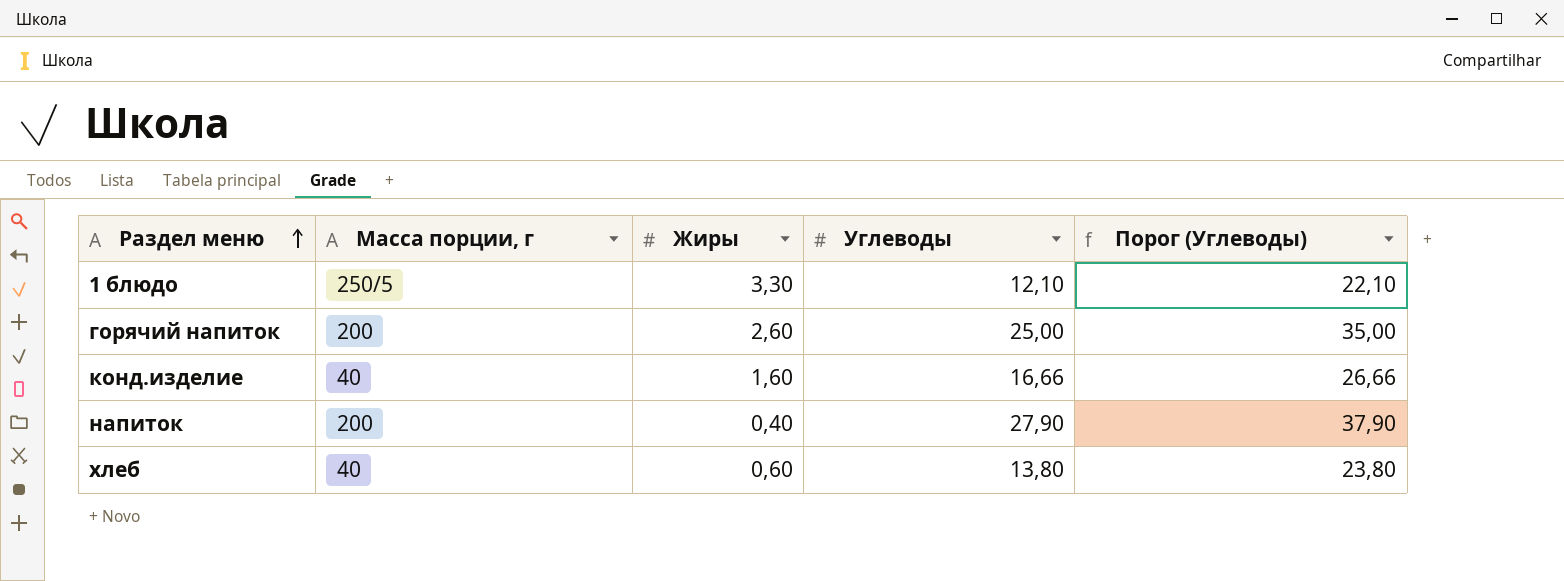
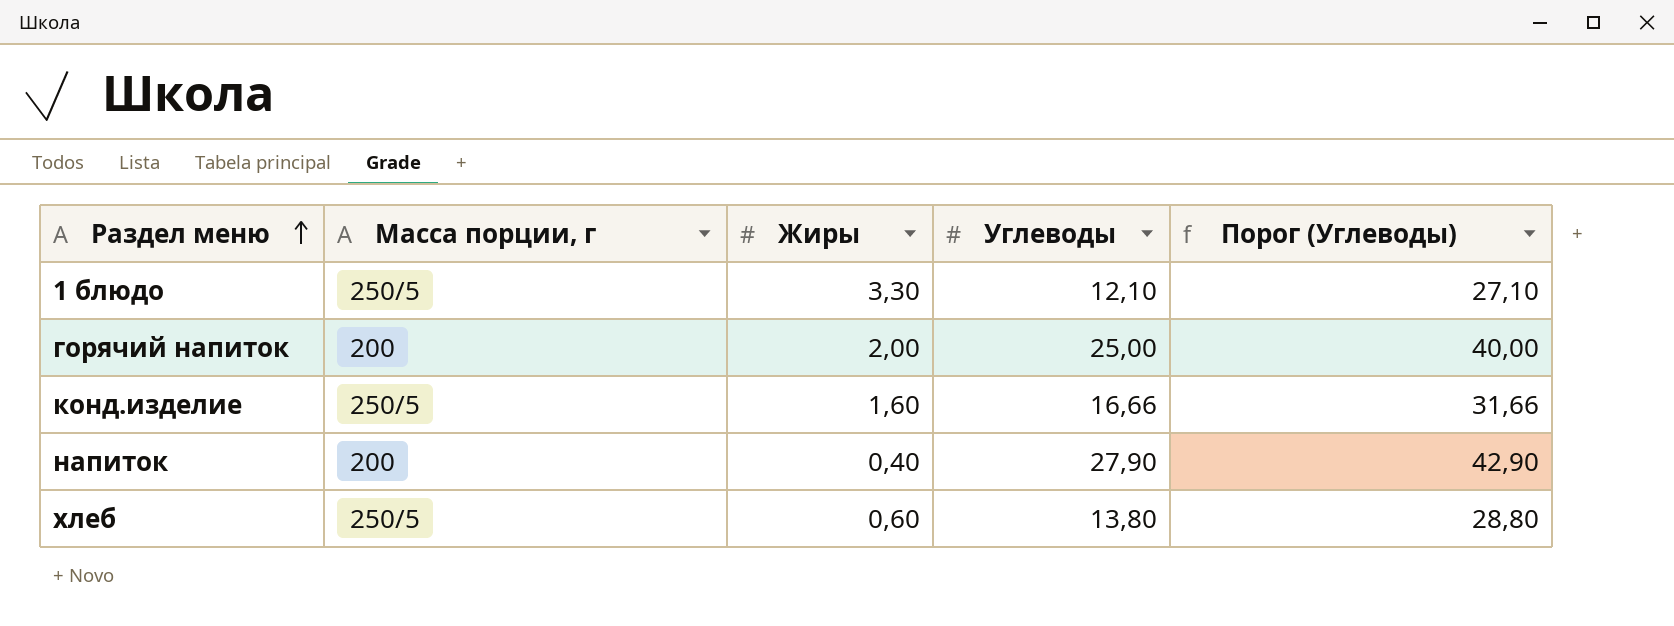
column Порог (Углеводы) | formula: [Углеводы] + 10 -> [Углеводы] + 15
горячий напиток | Жиры: 2,60 -> 2,00
конд.изделие | Масса порции, г: 40 -> 250/5
хлеб | Масса порции, г: 40 -> 250/5

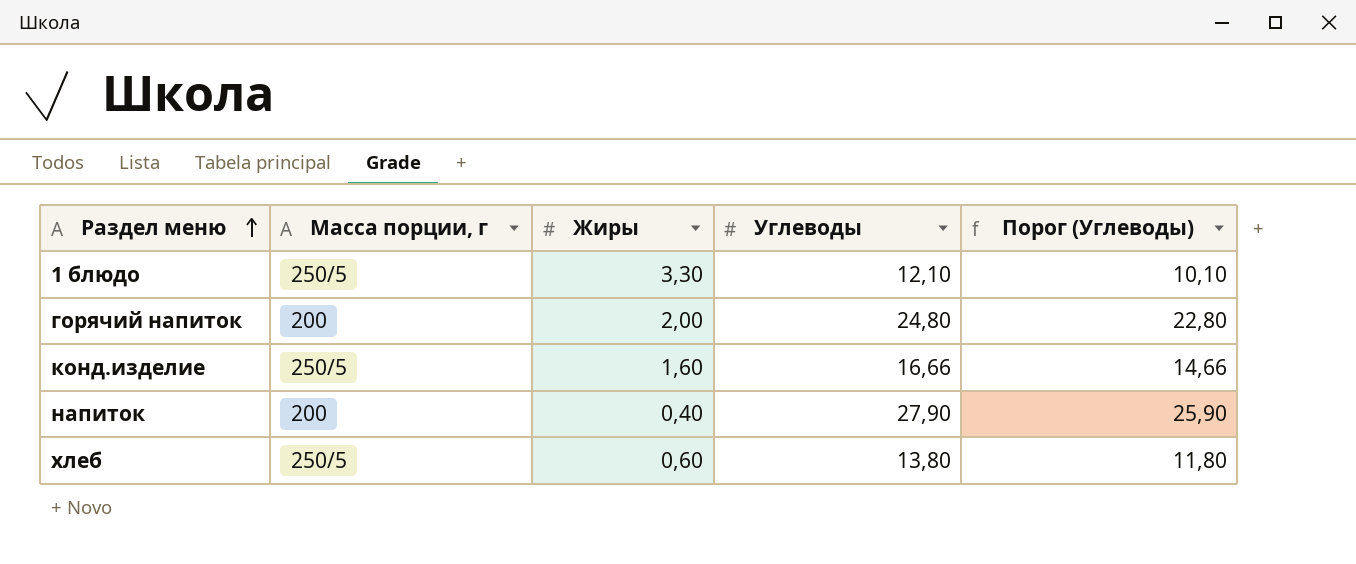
column Порог (Углеводы) | formula: [Углеводы] + 15 -> [Углеводы] - 2
горячий напиток | Углеводы: 25,00 -> 24,80

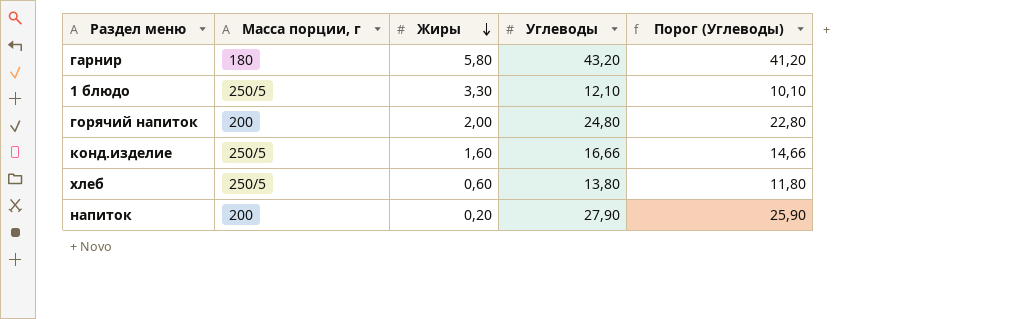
row order: Раздел меню ascending -> Жиры descending
row гарнир: none -> 180 | 5,80 | 43,20 | 41,20
напиток | Жиры: 0,40 -> 0,20

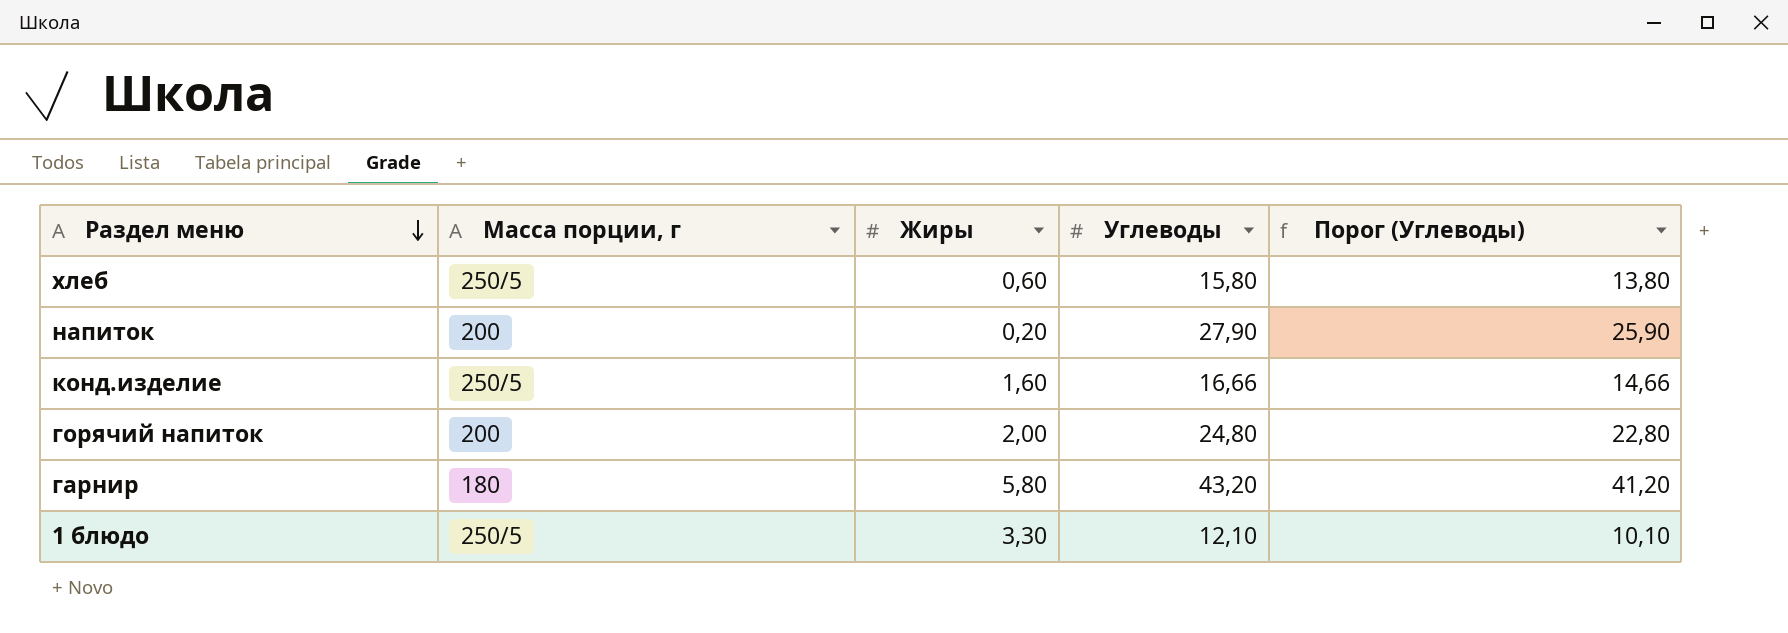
row order: Жиры descending -> Раздел меню descending
хлеб | Углеводы: 13,80 -> 15,80
хлеб | Порог (Углеводы): 11,80 -> 13,80

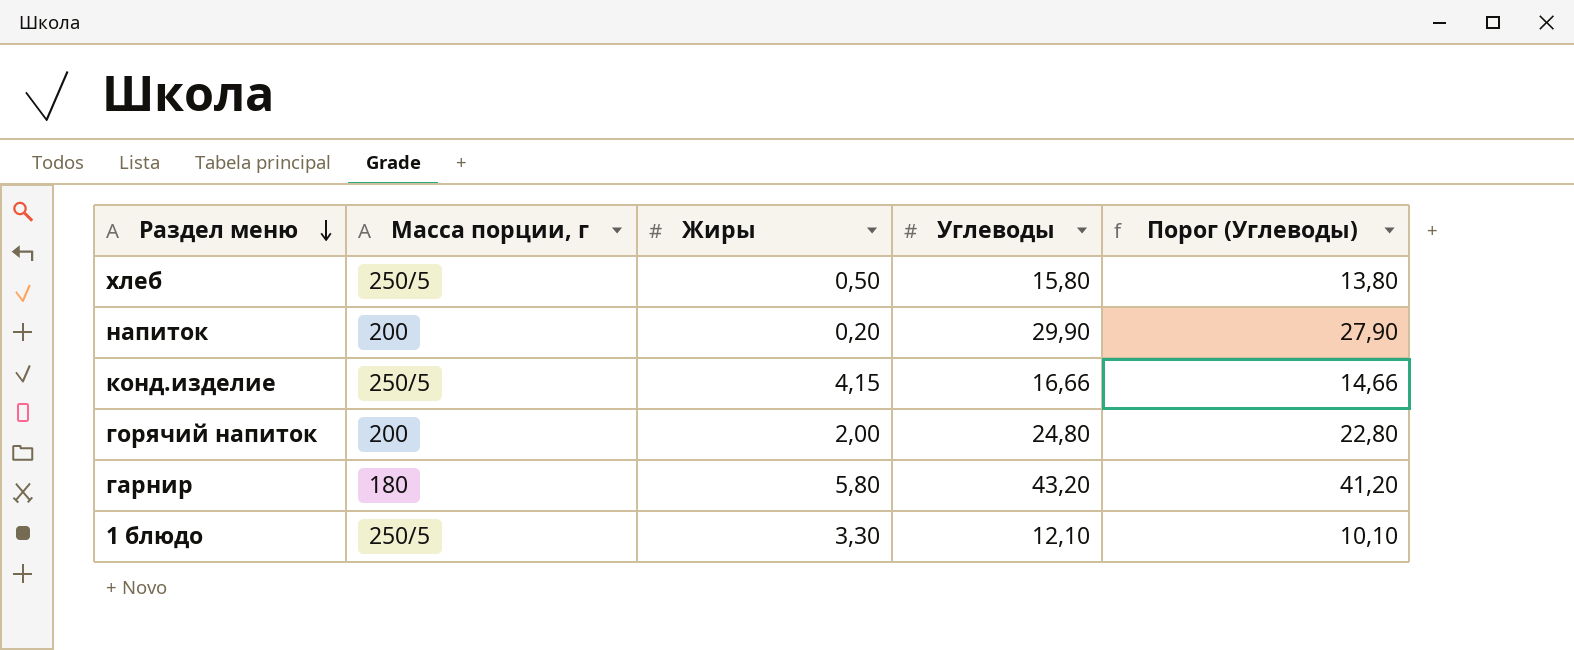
хлеб | Жиры: 0,60 -> 0,50
напиток | Углеводы: 27,90 -> 29,90
напиток | Порог (Углеводы): 25,90 -> 27,90
конд.изделие | Жиры: 1,60 -> 4,15

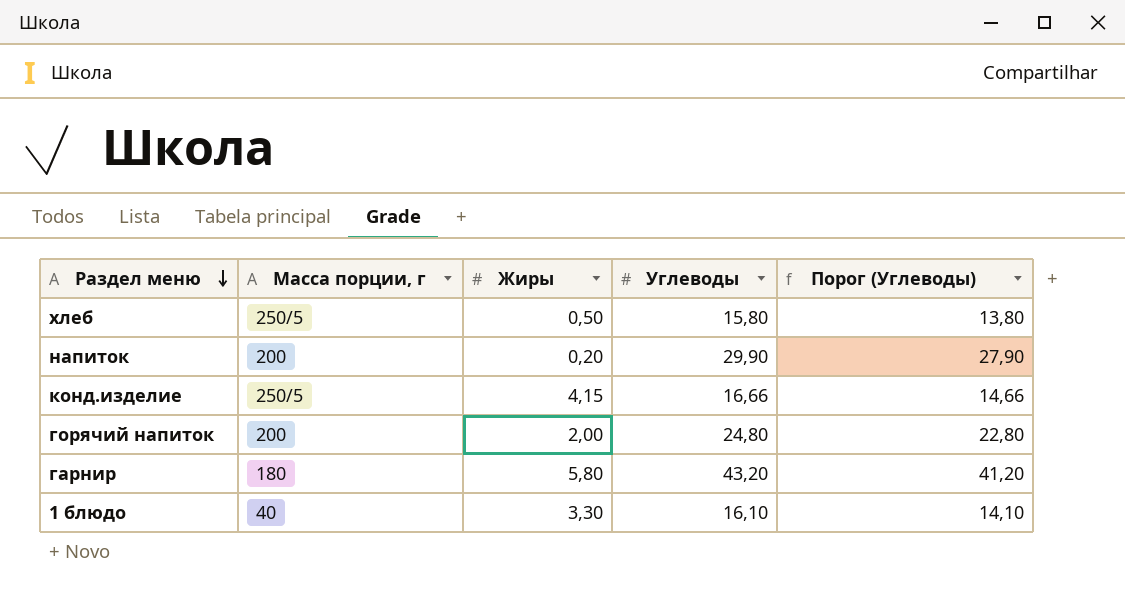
1 блюдо | Масса порции, г: 250/5 -> 40
1 блюдо | Углеводы: 12,10 -> 16,10
1 блюдо | Порог (Углеводы): 10,10 -> 14,10

